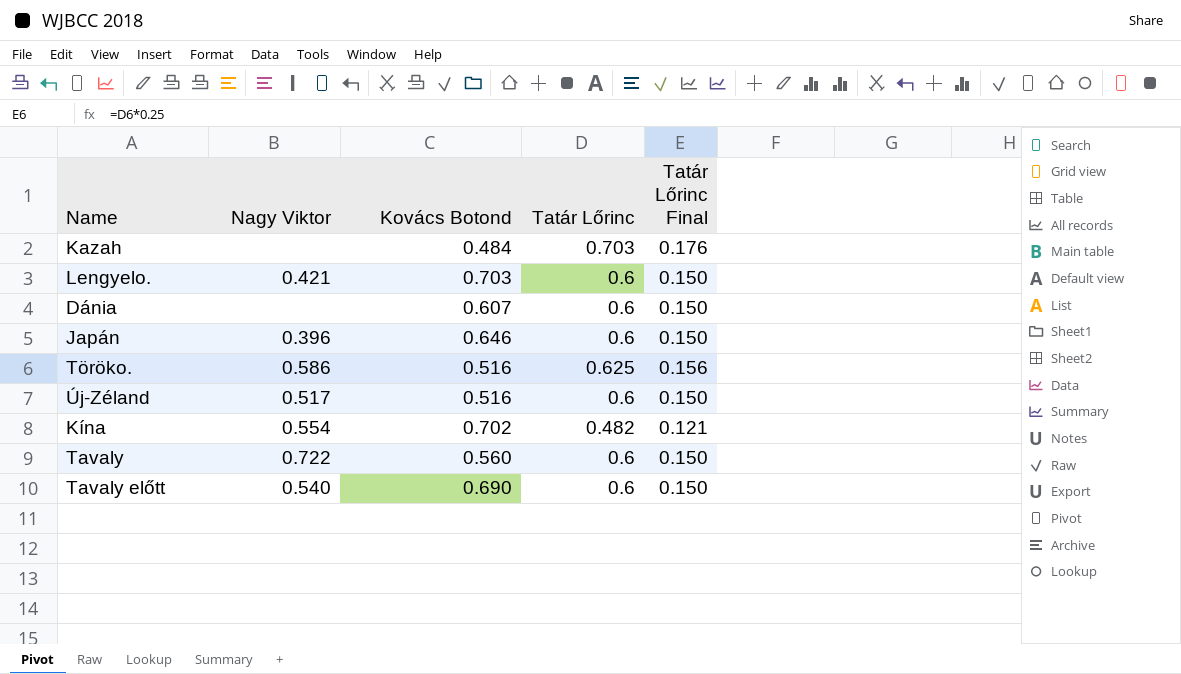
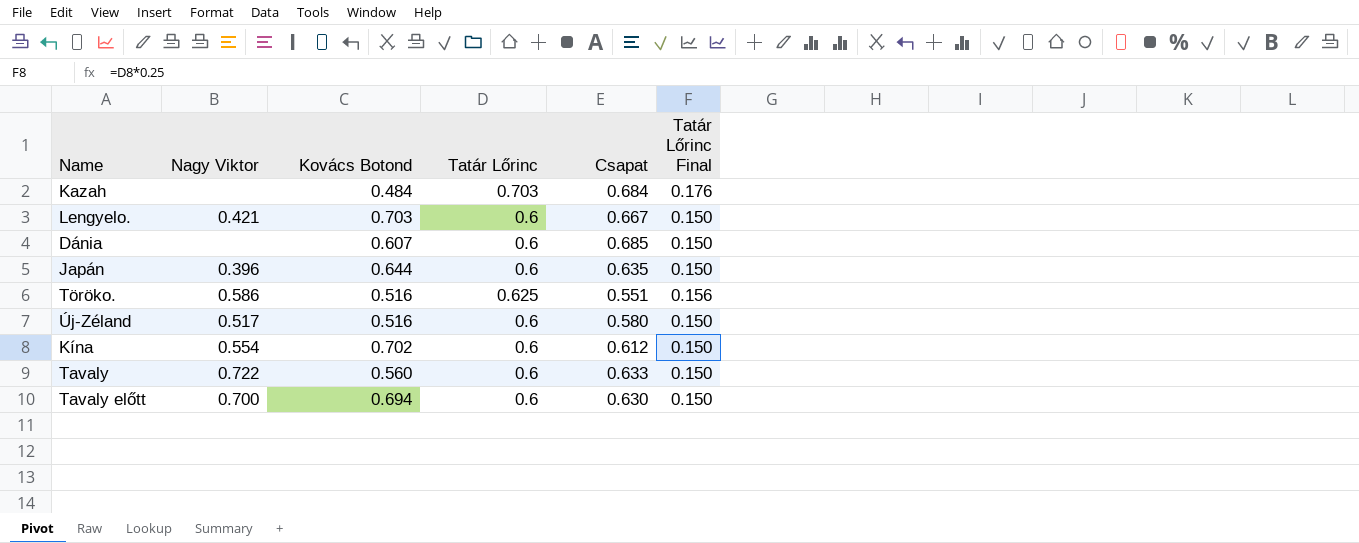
column Csapat | position: none -> 5
Japán | Kovács Botond: 0.646 -> 0.644
Kína | Tatár Lőrinc: 0.482 -> 0.6
Kína | Tatár Lőrinc Final: 0.121 -> 0.150
Tavaly előtt | Nagy Viktor: 0.540 -> 0.700
Tavaly előtt | Kovács Botond: 0.690 -> 0.694

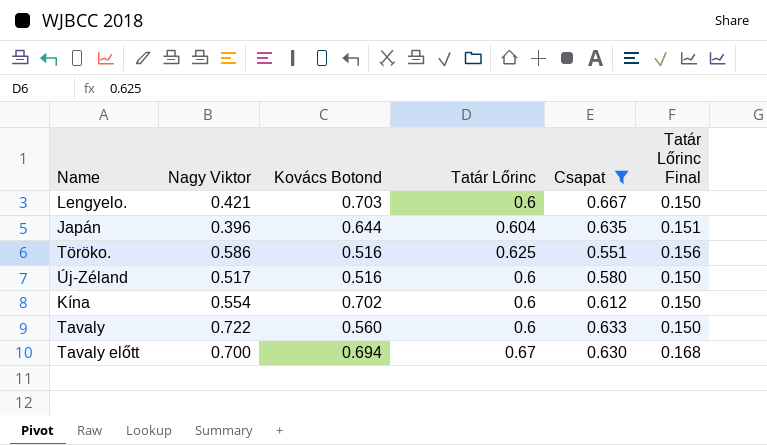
filter: none -> Csapat <= 0.667
Japán | Tatár Lőrinc: 0.6 -> 0.604
Japán | Tatár Lőrinc Final: 0.150 -> 0.151
Tavaly előtt | Tatár Lőrinc: 0.6 -> 0.67
Tavaly előtt | Tatár Lőrinc Final: 0.150 -> 0.168

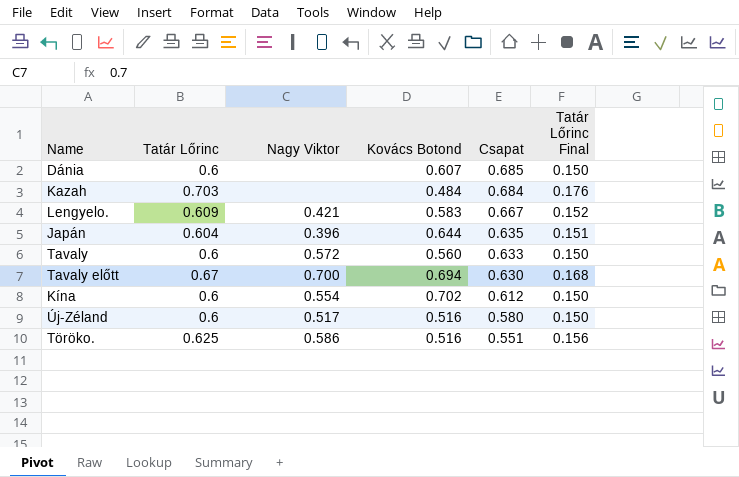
filter: Csapat <= 0.667 -> none
row order: none -> Csapat descending
column Tatár Lőrinc | position: 4 -> 2
Lengyelo. | Tatár Lőrinc: 0.6 -> 0.609
Lengyelo. | Kovács Botond: 0.703 -> 0.583
Lengyelo. | Tatár Lőrinc Final: 0.150 -> 0.152
Tavaly | Nagy Viktor: 0.722 -> 0.572

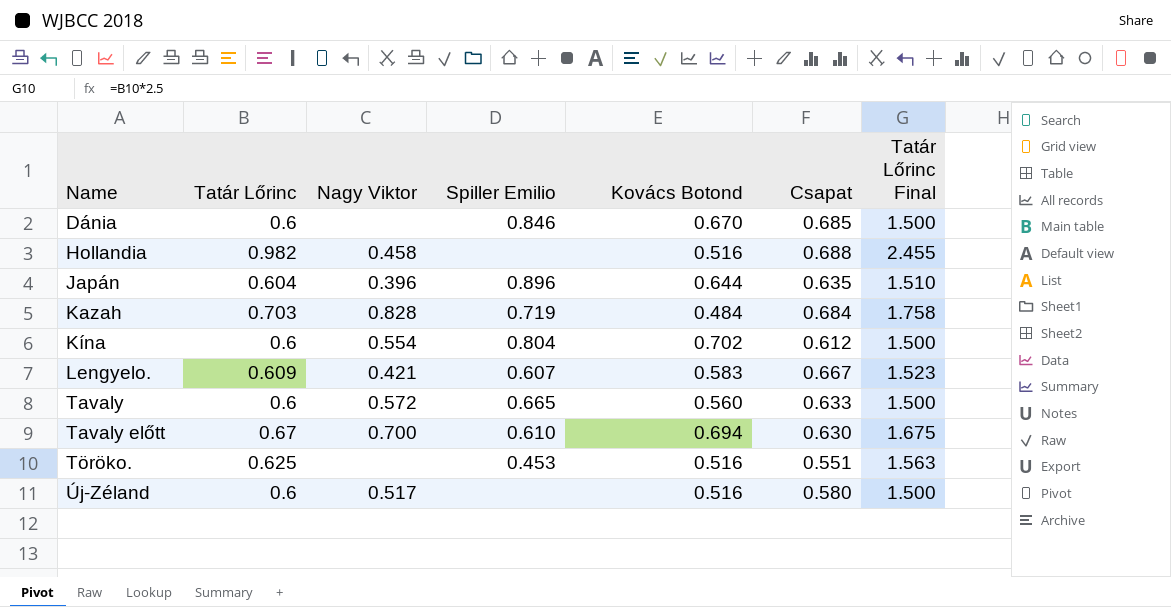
row order: Csapat descending -> Name ascending
column Spiller Emilio | position: none -> 4
column Tatár Lőrinc Final | formula: [Tatár Lőrinc] * 0.25 -> [Tatár Lőrinc] * 2.5
Dánia | Kovács Botond: 0.607 -> 0.670
row Hollandia: none -> 0.982 | 0.458 | none | 0.516 | 0.688 | 2.455
Kazah | Nagy Viktor: none -> 0.828
Töröko. | Nagy Viktor: 0.586 -> none

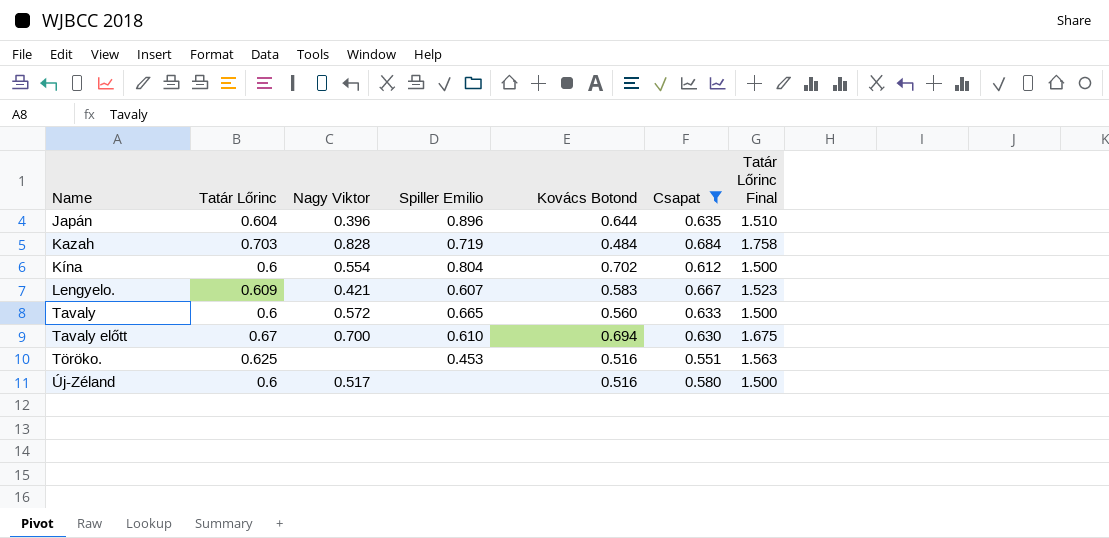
filter: none -> Csapat <= 0.684

